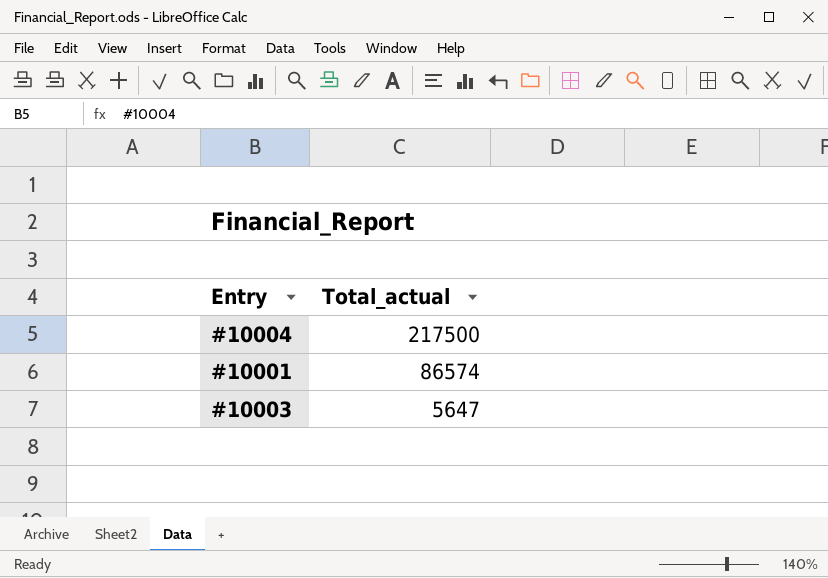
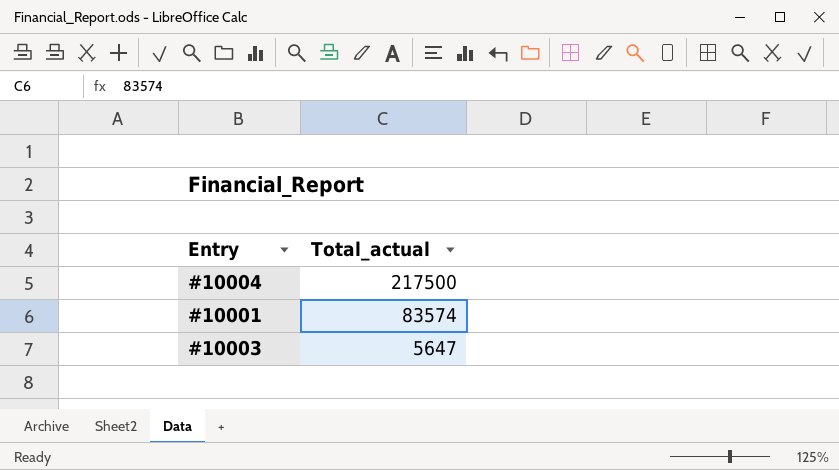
#10001 | Total_actual: 86574 -> 83574

